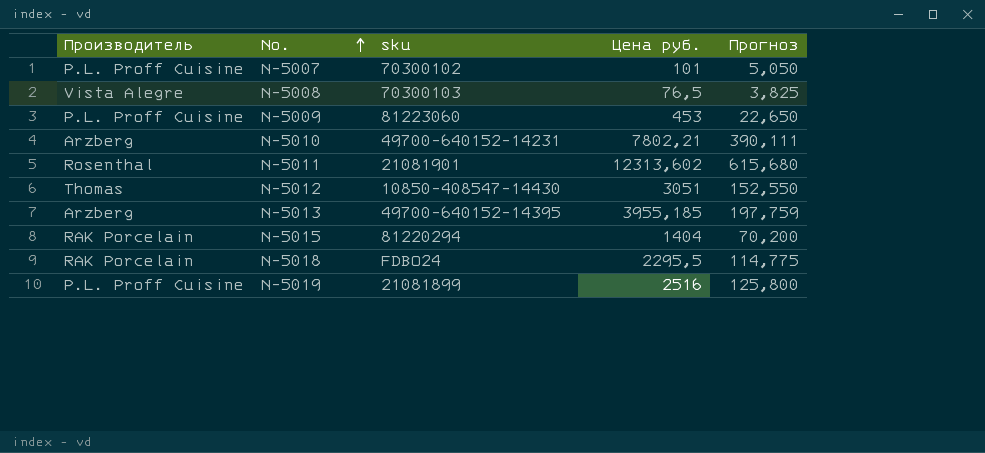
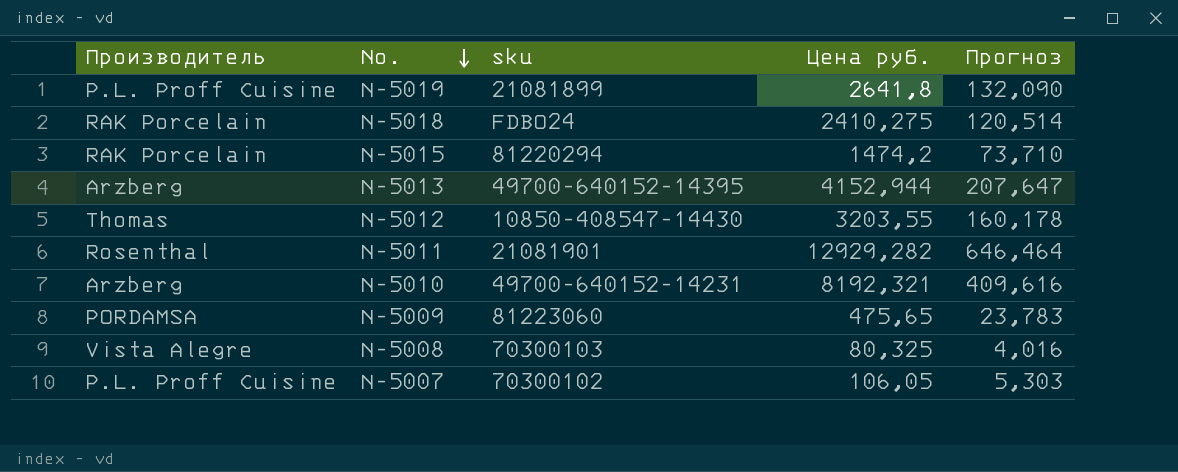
row order: No. ascending -> No. descending
N-5019 | Цена руб.: 2516 -> 2641,8
N-5019 | Прогноз: 125,800 -> 132,090
N-5018 | Цена руб.: 2295,5 -> 2410,275
N-5018 | Прогноз: 114,775 -> 120,514
N-5015 | Цена руб.: 1404 -> 1474,2
N-5015 | Прогноз: 70,200 -> 73,710
N-5013 | Цена руб.: 3955,185 -> 4152,944
N-5013 | Прогноз: 197,759 -> 207,647
N-5012 | Цена руб.: 3051 -> 3203,55
N-5012 | Прогноз: 152,550 -> 160,178
N-5011 | Цена руб.: 12313,602 -> 12929,282
N-5011 | Прогноз: 615,680 -> 646,464
N-5010 | Цена руб.: 7802,21 -> 8192,321
N-5010 | Прогноз: 390,111 -> 409,616
N-5009 | Производитель: P.L. Proff Cuisine -> PORDAMSA
N-5009 | Цена руб.: 453 -> 475,65
N-5009 | Прогноз: 22,650 -> 23,783
N-5008 | Цена руб.: 76,5 -> 80,325
N-5008 | Прогноз: 3,825 -> 4,016
N-5007 | Цена руб.: 101 -> 106,05
N-5007 | Прогноз: 5,050 -> 5,303

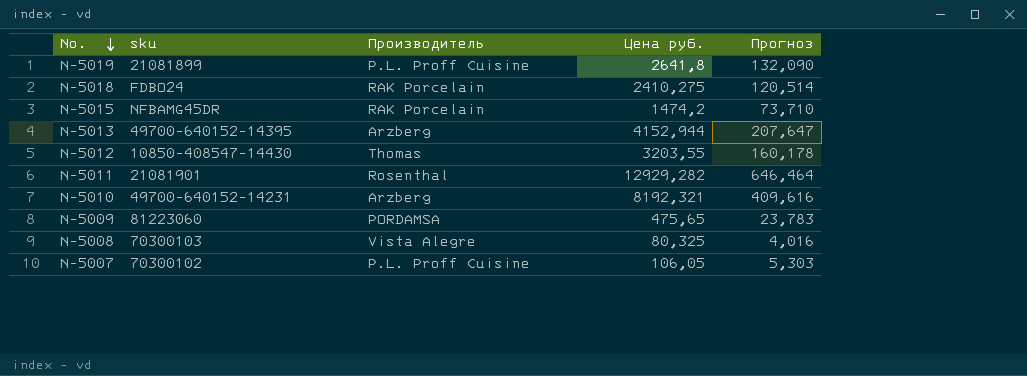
column Производитель | position: 1 -> 3
N-5015 | sku: 81220294 -> NFBAMG45DR

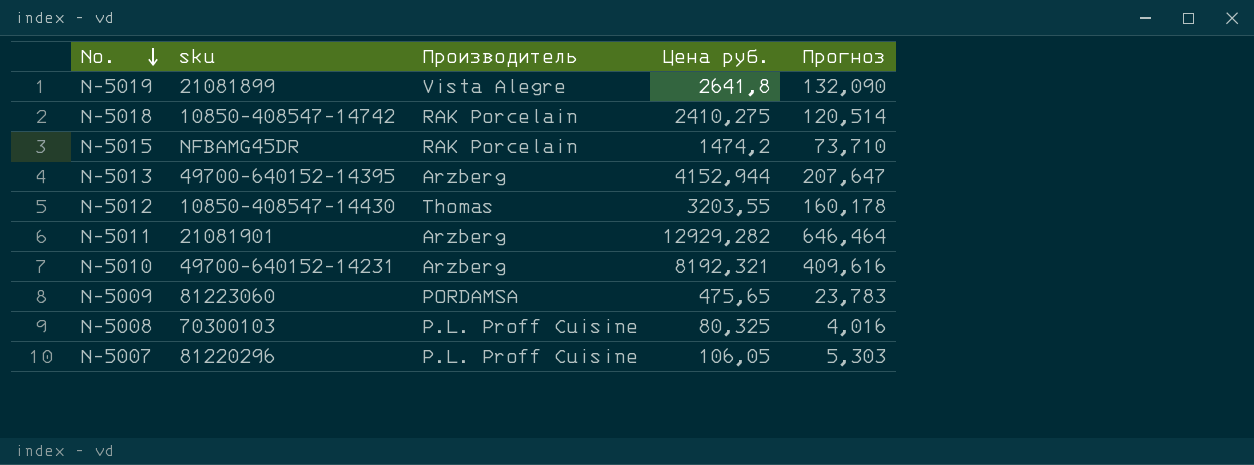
N-5019 | Производитель: P.L. Proff Cuisine -> Vista Alegre
N-5018 | sku: FDBO24 -> 10850-408547-14742
N-5011 | Производитель: Rosenthal -> Arzberg
N-5008 | Производитель: Vista Alegre -> P.L. Proff Cuisine
N-5007 | sku: 70300102 -> 81220296

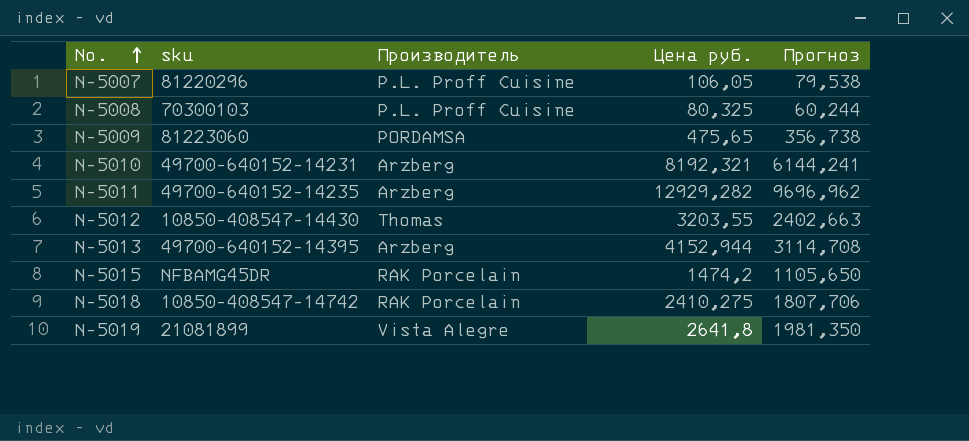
row order: No. descending -> No. ascending
column Прогноз | formula: [Цена руб.] * 0,05 -> [Цена руб.] * 0,75
N-5011 | sku: 21081901 -> 49700-640152-14235

